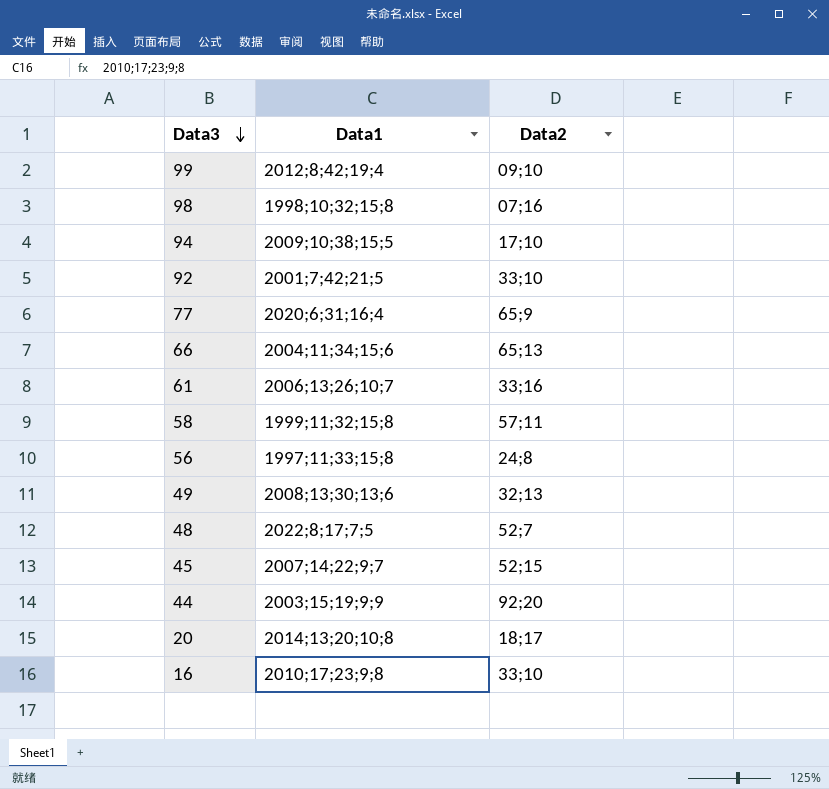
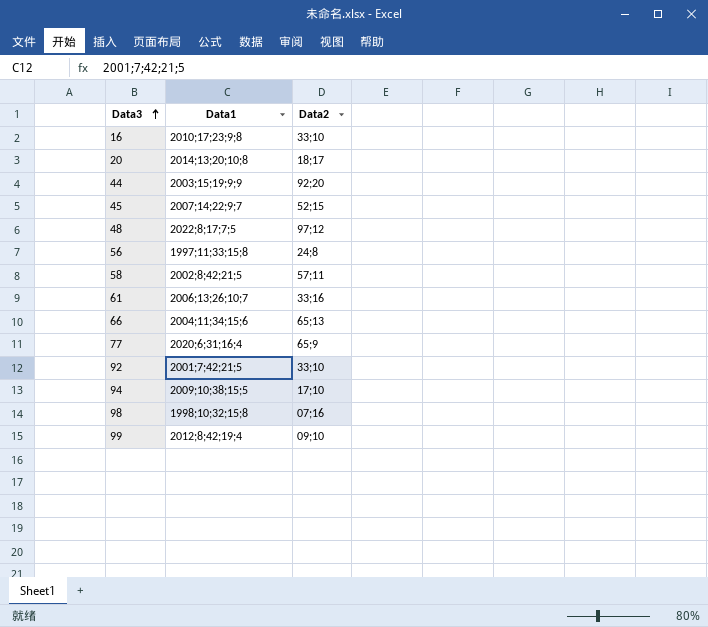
row order: Data3 descending -> Data3 ascending
row 49: 2008;13;30;13;6 | 32;13 -> none
48 | Data2: 52;7 -> 97;12
58 | Data1: 1999;11;32;15;8 -> 2002;8;42;21;5

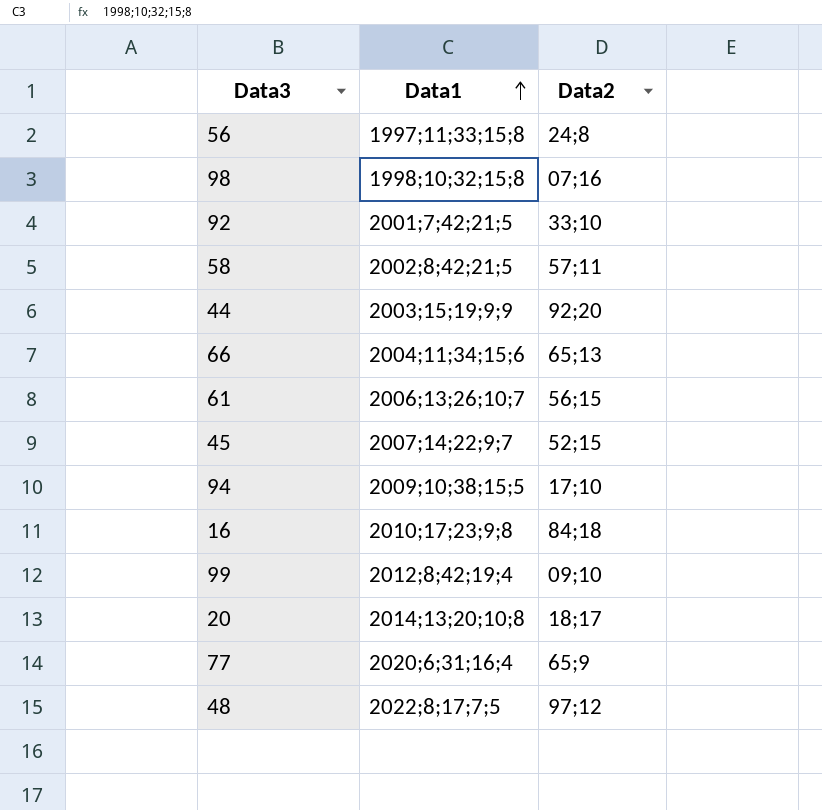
row order: Data3 ascending -> Data1 ascending
61 | Data2: 33;16 -> 56;15
16 | Data2: 33;10 -> 84;18

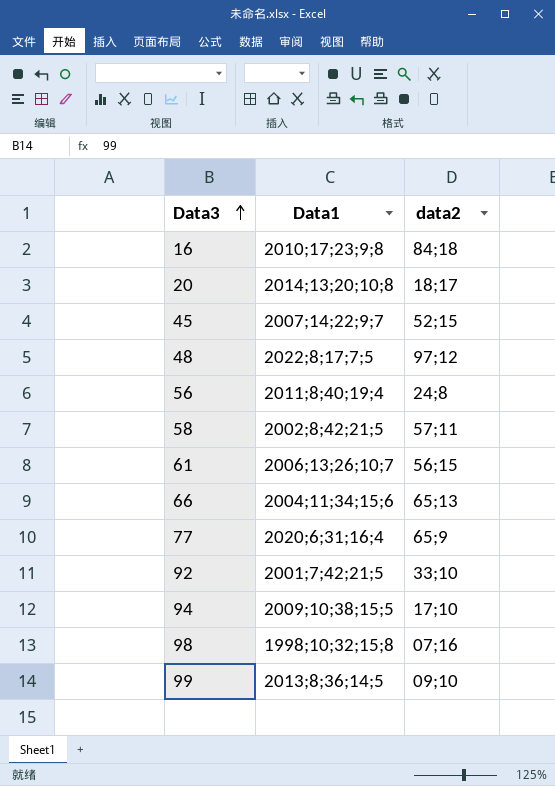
row order: Data1 ascending -> Data3 ascending
column name: Data2 -> data2
row 44: 2003;15;19;9;9 | 92;20 -> none
56 | Data1: 1997;11;33;15;8 -> 2011;8;40;19;4
99 | Data1: 2012;8;42;19;4 -> 2013;8;36;14;5

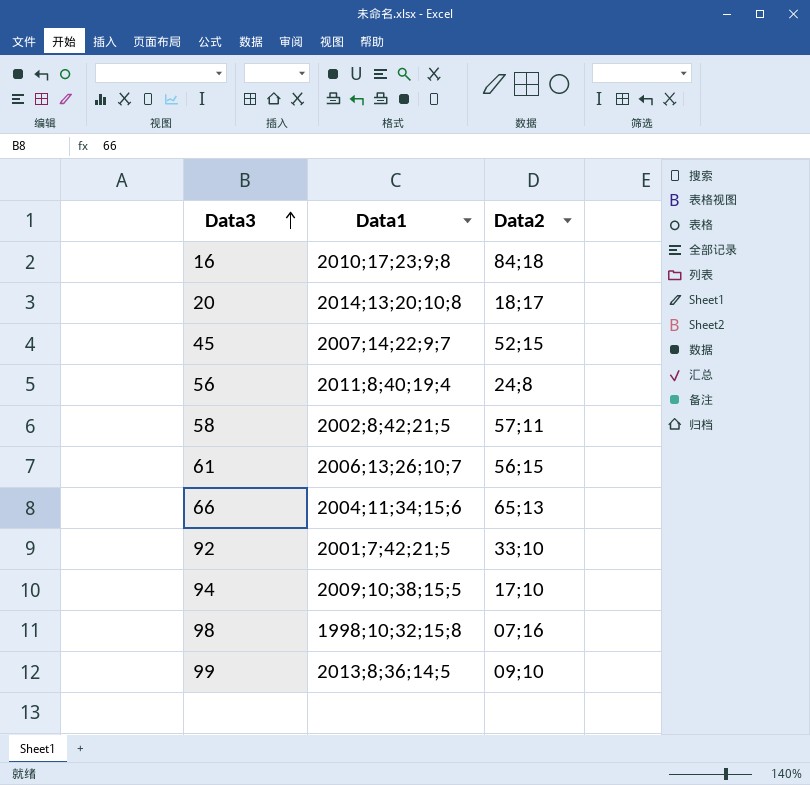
column name: data2 -> Data2
row 48: 2022;8;17;7;5 | 97;12 -> none
row 77: 2020;6;31;16;4 | 65;9 -> none

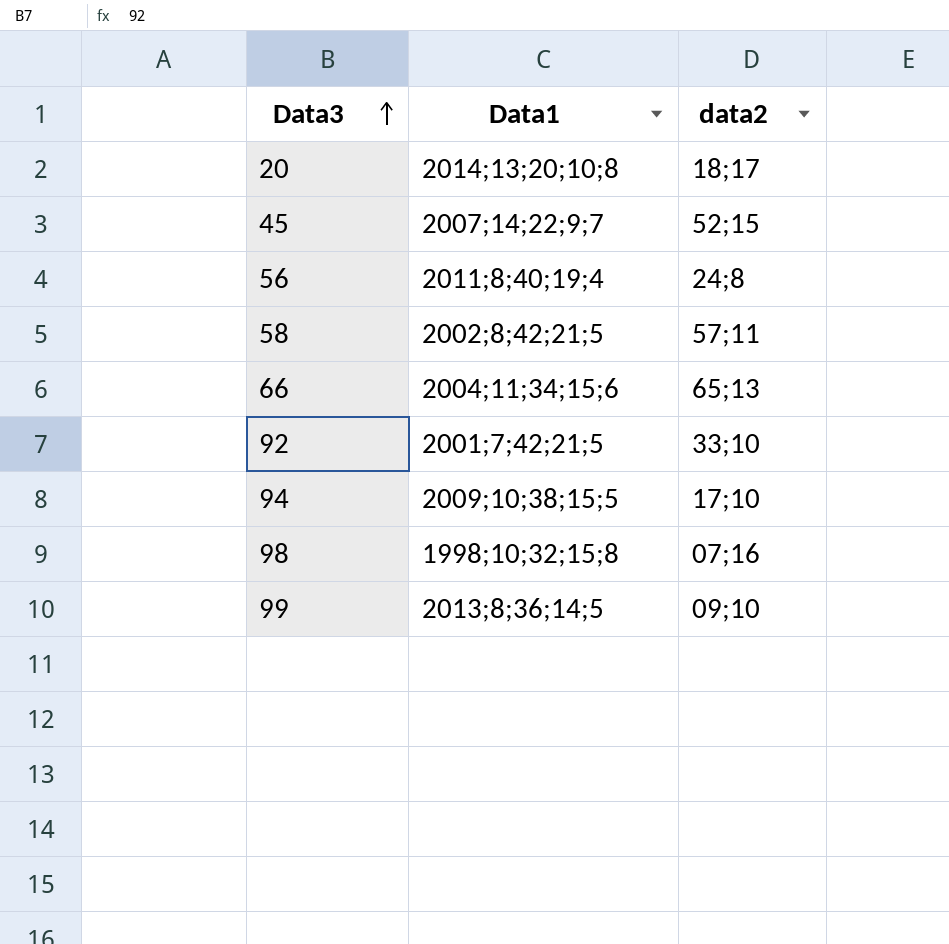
column name: Data2 -> data2
row 16: 2010;17;23;9;8 | 84;18 -> none
row 61: 2006;13;26;10;7 | 56;15 -> none

